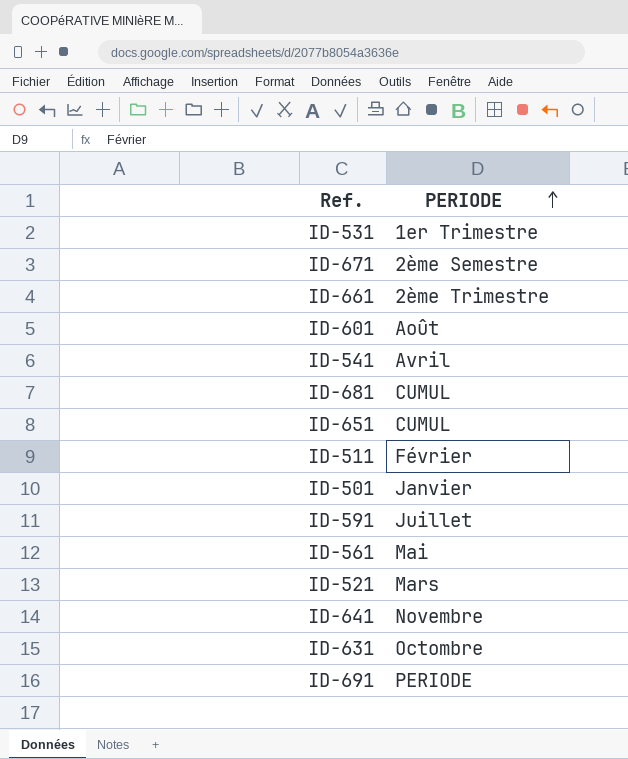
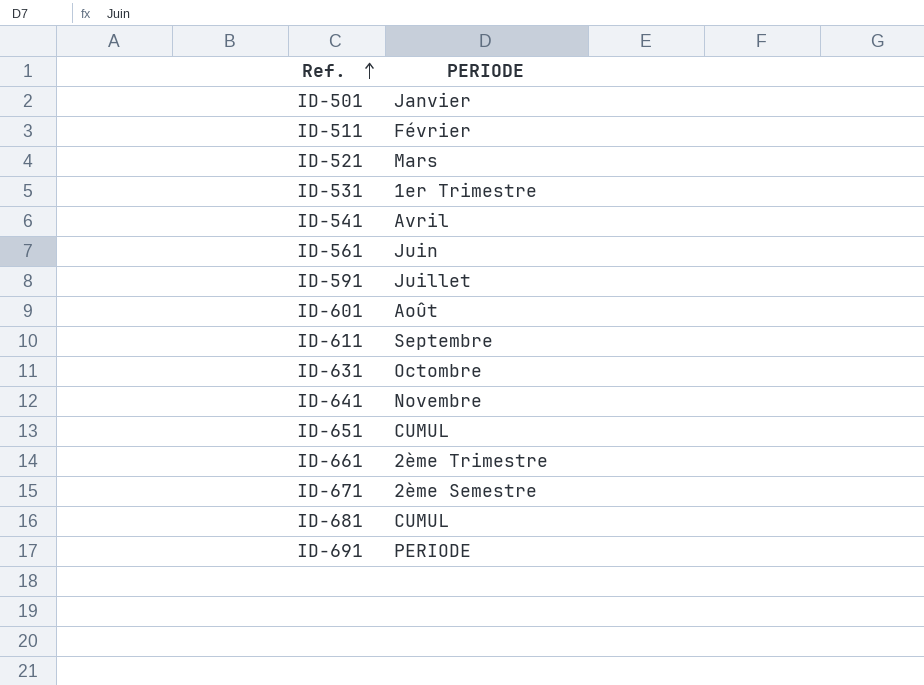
row order: PERIODE ascending -> Ref. ascending
ID-561 | PERIODE: Mai -> Juin
row ID-611: none -> Septembre

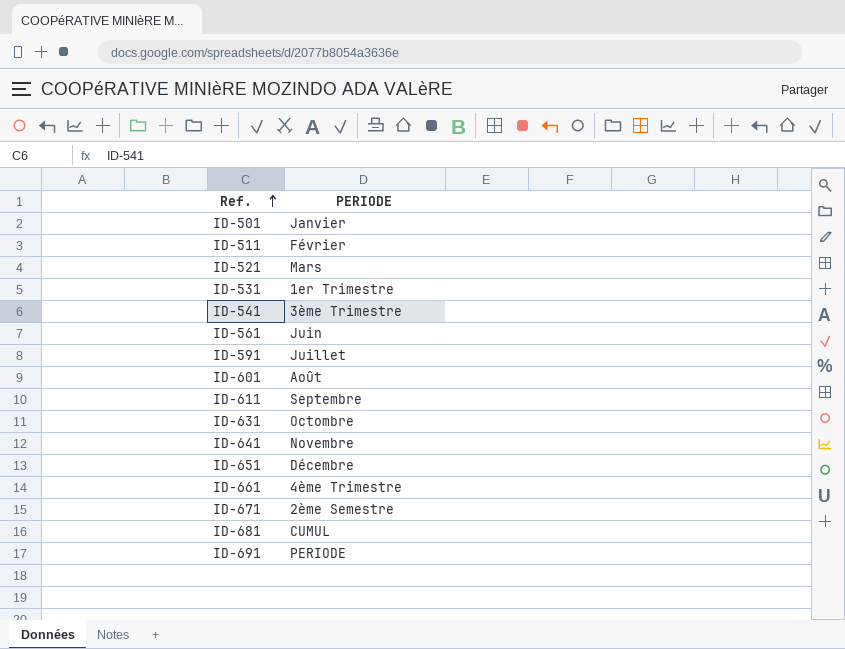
ID-541 | PERIODE: Avril -> 3ème Trimestre
ID-651 | PERIODE: CUMUL -> Décembre
ID-661 | PERIODE: 2ème Trimestre -> 4ème Trimestre

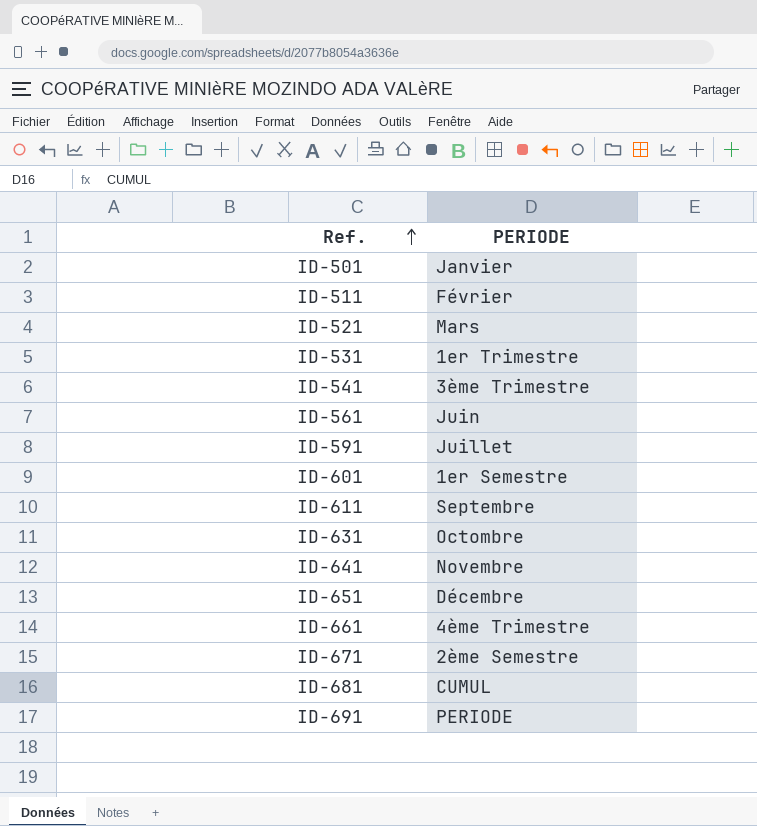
ID-601 | PERIODE: Août -> 1er Semestre

